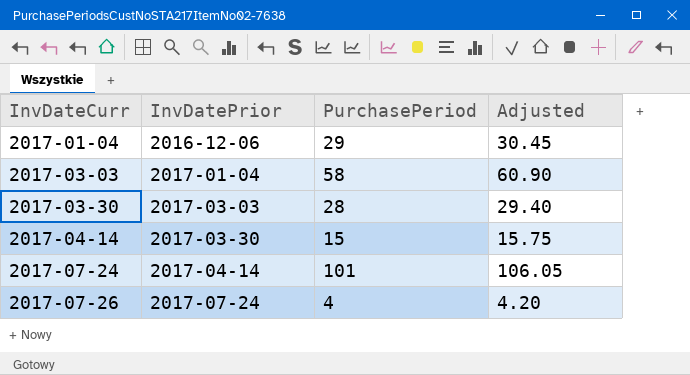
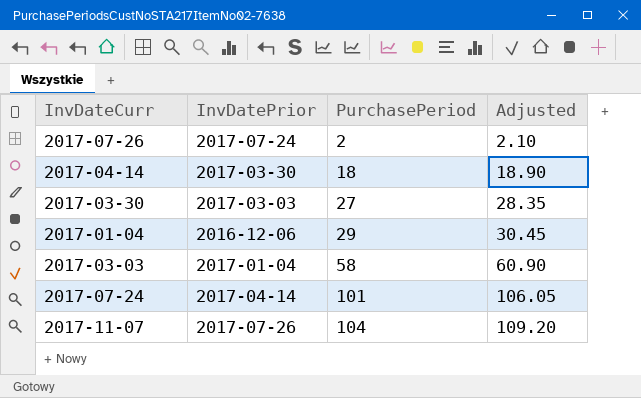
row order: InvDateCurr ascending -> PurchasePeriod ascending
2017-07-26 | PurchasePeriod: 4 -> 2
2017-07-26 | Adjusted: 4.20 -> 2.10
2017-04-14 | PurchasePeriod: 15 -> 18
2017-04-14 | Adjusted: 15.75 -> 18.90
2017-03-30 | PurchasePeriod: 28 -> 27
2017-03-30 | Adjusted: 29.40 -> 28.35
row 2017-11-07: none -> 2017-07-26 | 104 | 109.20

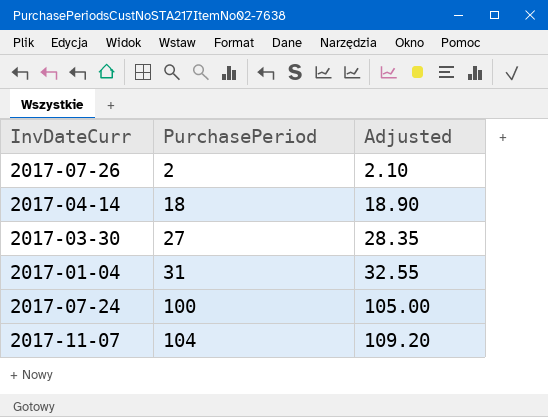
column InvDatePrior | position: 2 -> none
row 2017-03-03: 2017-01-04 | 58 | 60.90 -> none
2017-01-04 | PurchasePeriod: 29 -> 31
2017-01-04 | Adjusted: 30.45 -> 32.55
2017-07-24 | PurchasePeriod: 101 -> 100
2017-07-24 | Adjusted: 106.05 -> 105.00

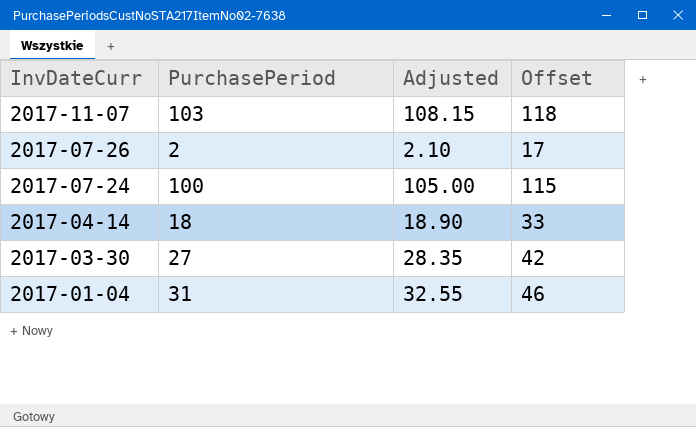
row order: PurchasePeriod ascending -> InvDateCurr descending
column Offset | formula: none -> [PurchasePeriod] + 15
2017-11-07 | PurchasePeriod: 104 -> 103
2017-11-07 | Adjusted: 109.20 -> 108.15

